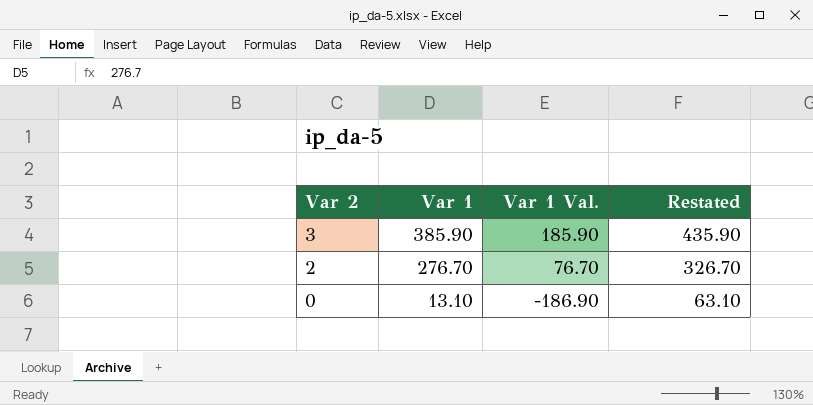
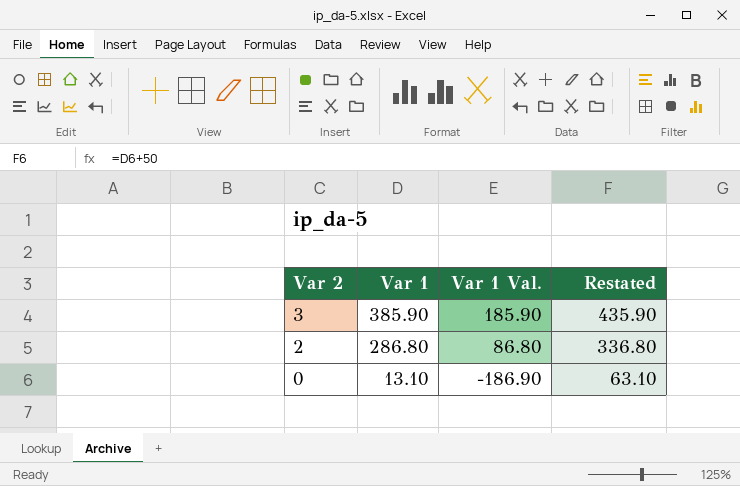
2 | Var 1: 276.70 -> 286.80
2 | Var 1 Val.: 76.70 -> 86.80
2 | Restated: 326.70 -> 336.80

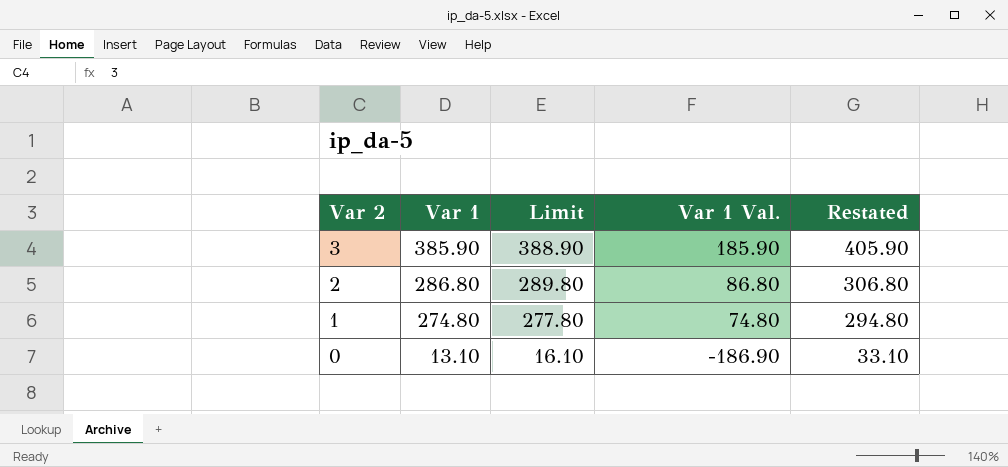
column Limit | formula: none -> [Var 1] + 3
column Restated | formula: [Var 1] + 50 -> [Var 1] + 20
row 1: none -> 274.80 | 277.80 | 74.80 | 294.80

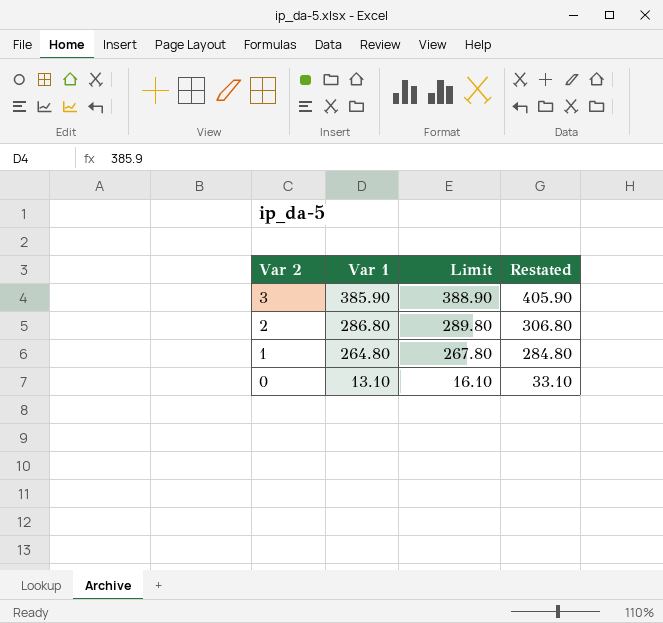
column Var 1 Val. | formula: [Var 1] - 200 -> none
1 | Var 1: 274.80 -> 264.80
1 | Limit: 277.80 -> 267.80
1 | Restated: 294.80 -> 284.80

